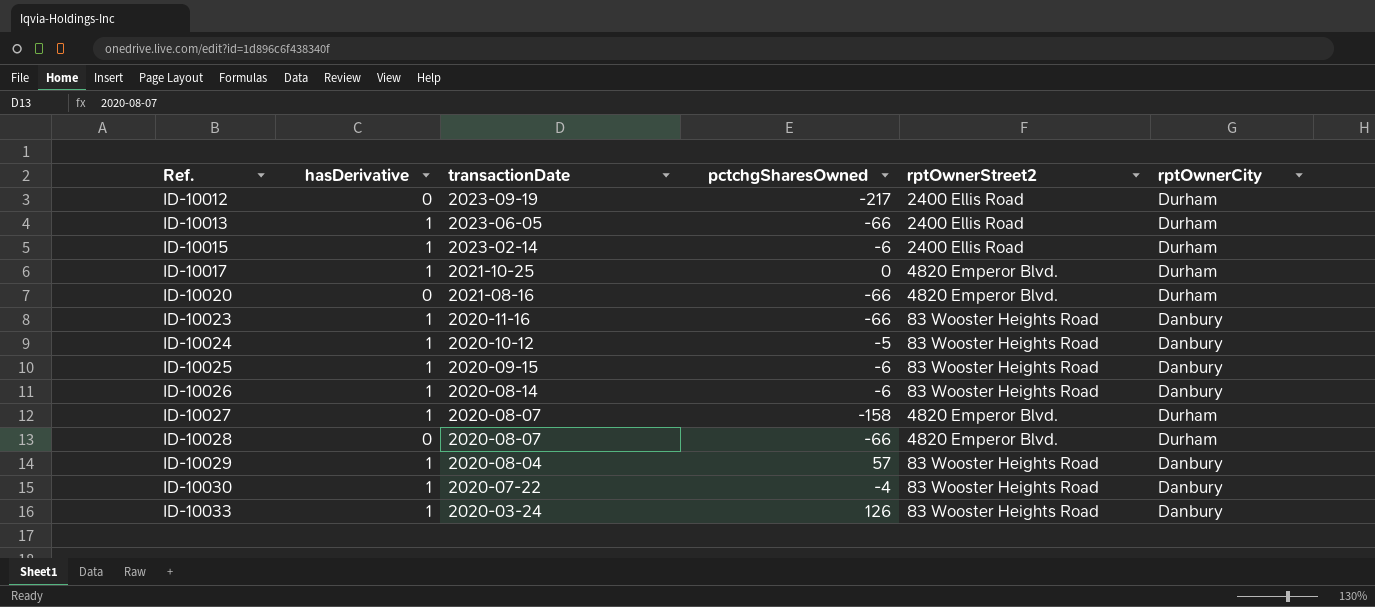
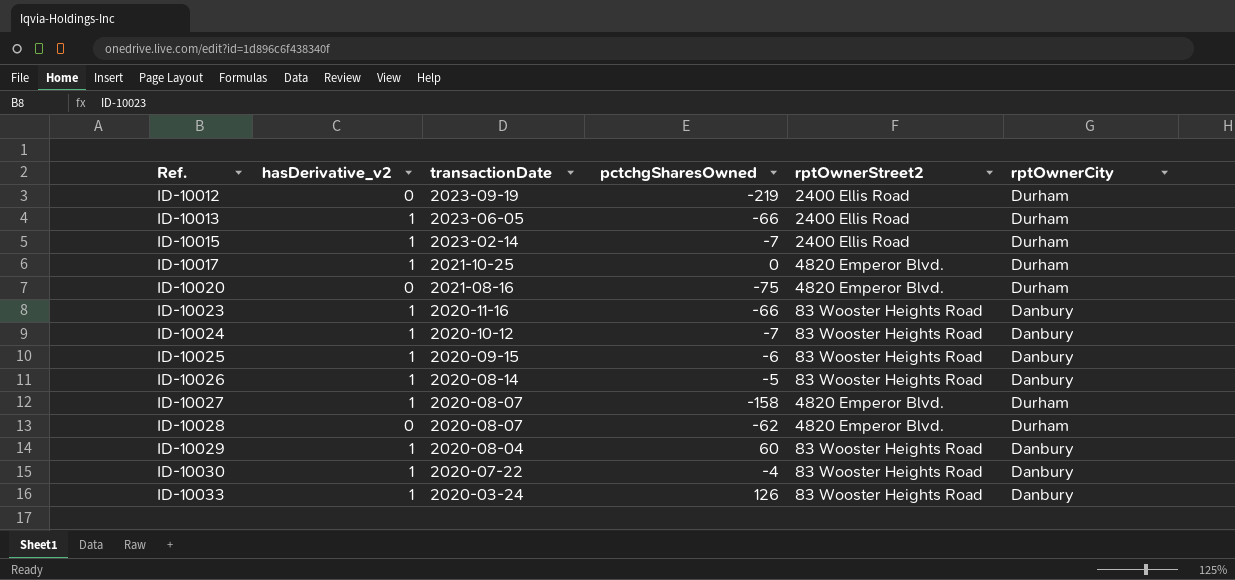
column name: hasDerivative -> hasDerivative_v2
ID-10012 | pctchgSharesOwned: -217 -> -219
ID-10015 | pctchgSharesOwned: -6 -> -7
ID-10020 | pctchgSharesOwned: -66 -> -75
ID-10024 | pctchgSharesOwned: -5 -> -7
ID-10026 | pctchgSharesOwned: -6 -> -5
ID-10028 | pctchgSharesOwned: -66 -> -62
ID-10029 | pctchgSharesOwned: 57 -> 60

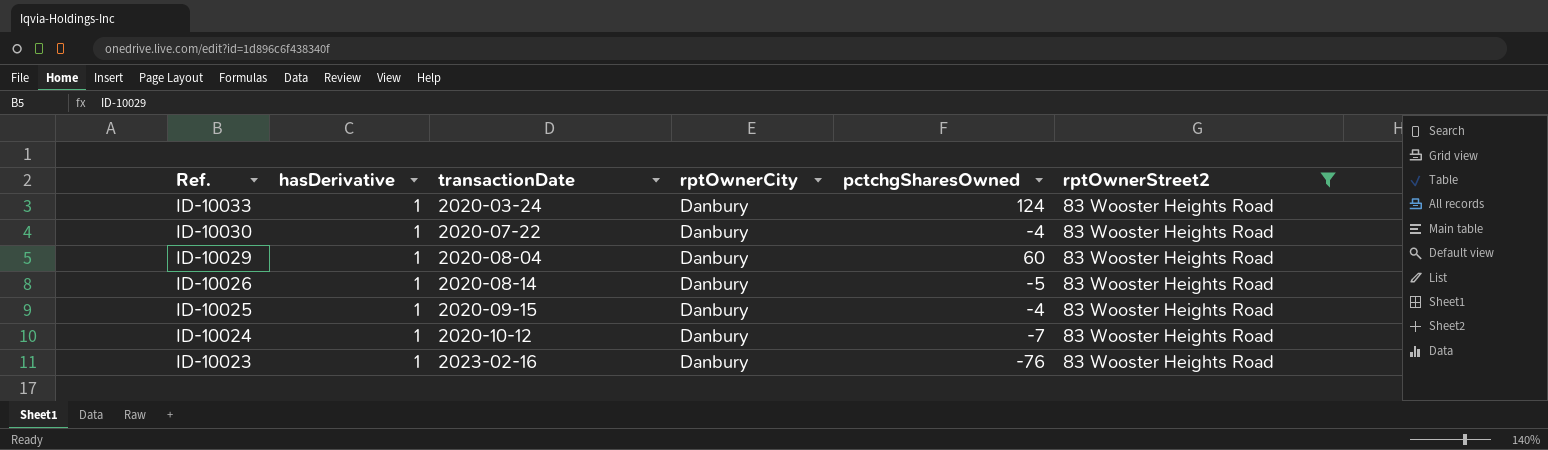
filter: none -> rptOwnerStreet2 = 83 Wooster Heights Road
row order: Ref. ascending -> Ref. descending
column name: hasDerivative_v2 -> hasDerivative
column rptOwnerCity | position: 6 -> 4
ID-10033 | pctchgSharesOwned: 126 -> 124
ID-10025 | pctchgSharesOwned: -6 -> -4
ID-10023 | transactionDate: 2020-11-16 -> 2023-02-16
ID-10023 | pctchgSharesOwned: -66 -> -76

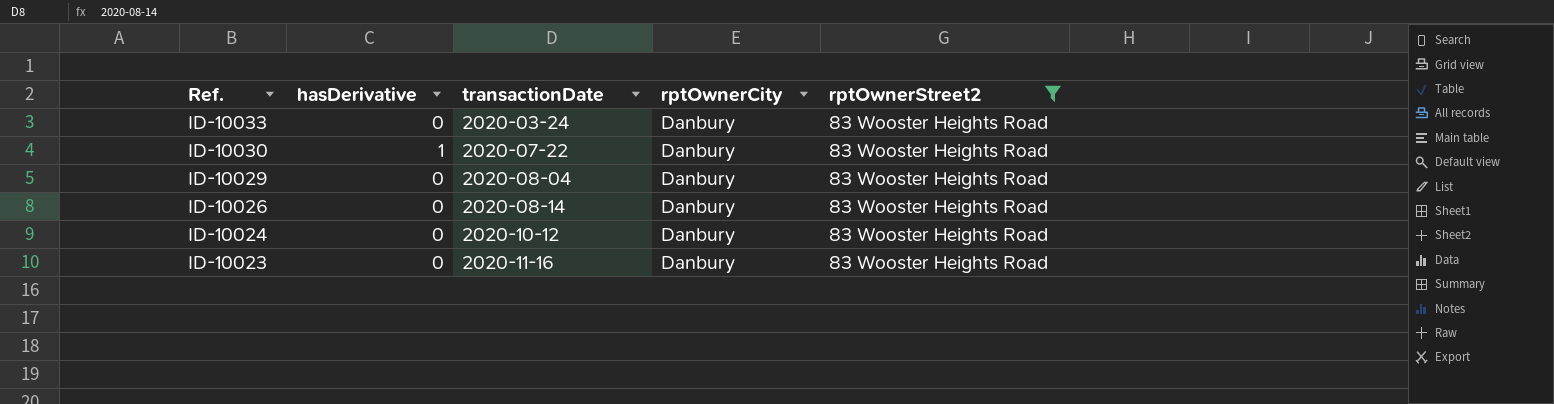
column pctchgSharesOwned | position: 5 -> none
row ID-10025: 1 | 2020-09-15 | Danbury | -4 | 83 Wooster Heights Road -> none
ID-10033 | hasDerivative: 1 -> 0
ID-10029 | hasDerivative: 1 -> 0
ID-10026 | hasDerivative: 1 -> 0
ID-10024 | hasDerivative: 1 -> 0
ID-10023 | hasDerivative: 1 -> 0
ID-10023 | transactionDate: 2023-02-16 -> 2020-11-16

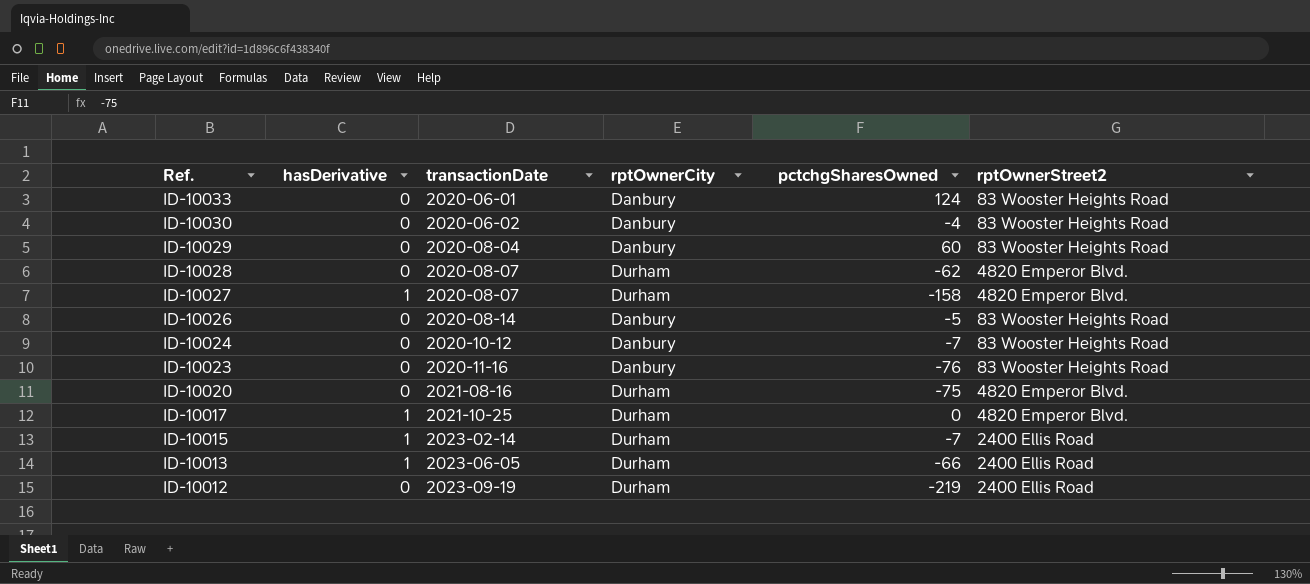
filter: rptOwnerStreet2 = 83 Wooster Heights Road -> none
column pctchgSharesOwned | position: none -> 5
ID-10033 | transactionDate: 2020-03-24 -> 2020-06-01
ID-10030 | hasDerivative: 1 -> 0
ID-10030 | transactionDate: 2020-07-22 -> 2020-06-02

